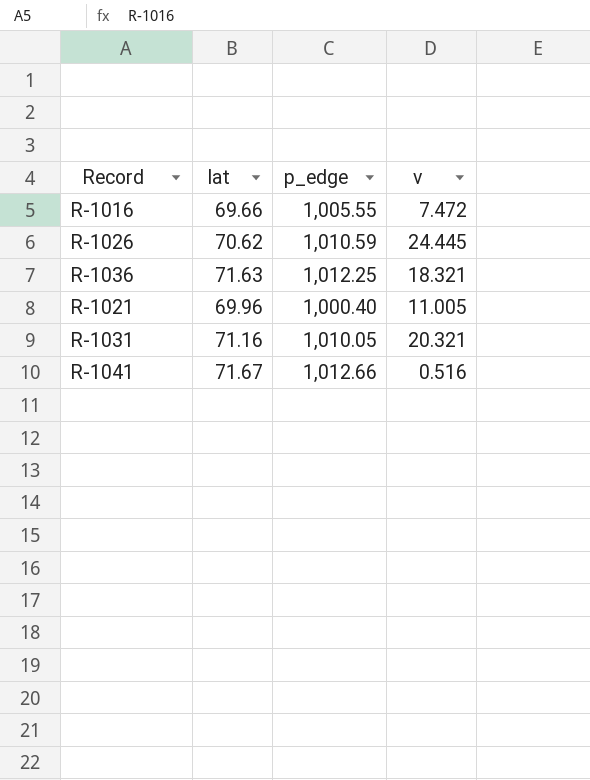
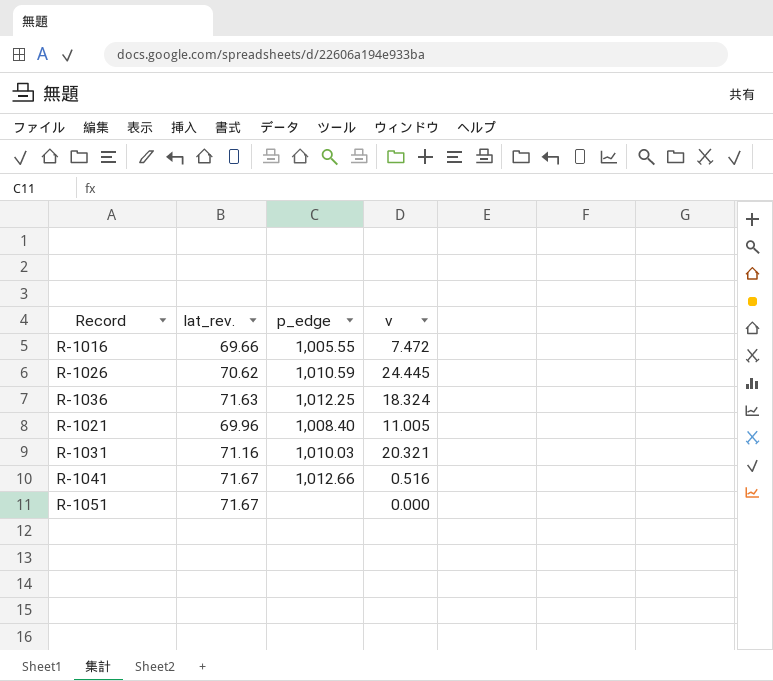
column name: lat -> lat_rev.
R-1036 | v: 18.321 -> 18.324
R-1021 | p_edge: 1,000.40 -> 1,008.40
R-1031 | p_edge: 1,010.05 -> 1,010.03
row R-1051: none -> 71.67 | none | 0.000

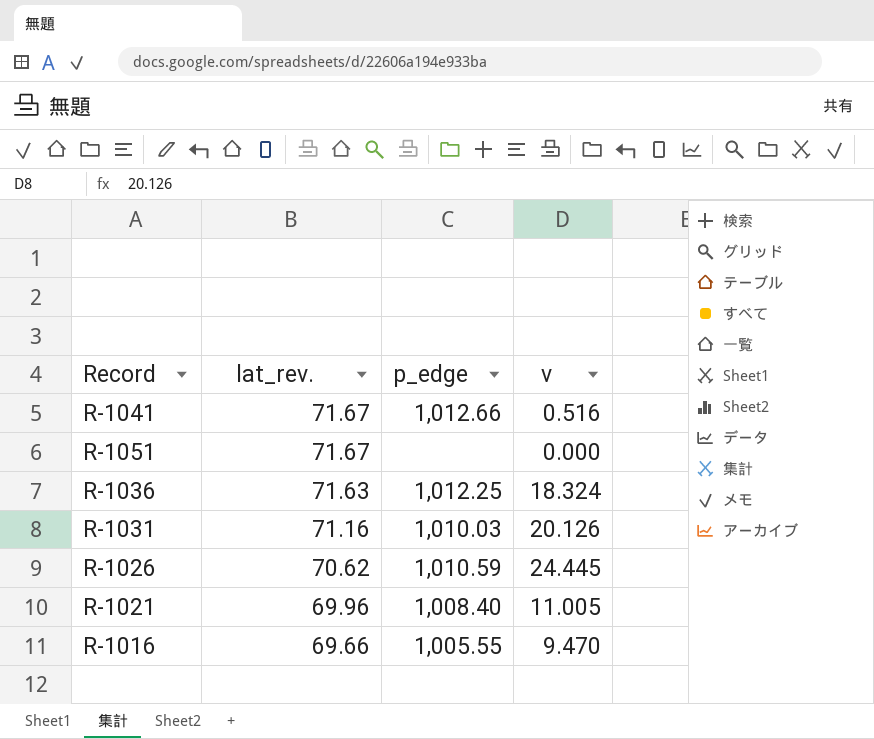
row order: none -> lat_rev. descending
R-1031 | v: 20.321 -> 20.126
R-1016 | v: 7.472 -> 9.470

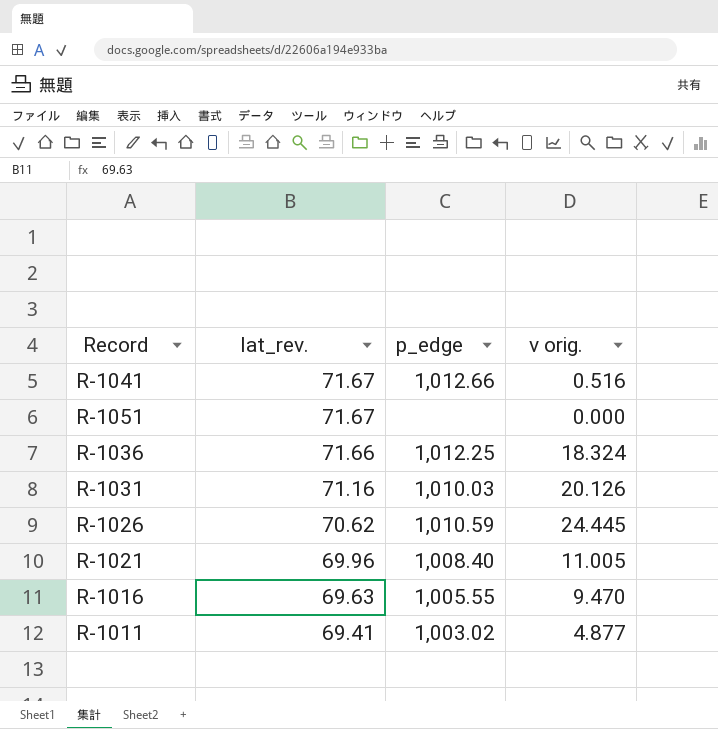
column name: v -> v orig.
R-1036 | lat_rev.: 71.63 -> 71.66
R-1016 | lat_rev.: 69.66 -> 69.63
row R-1011: none -> 69.41 | 1,003.02 | 4.877

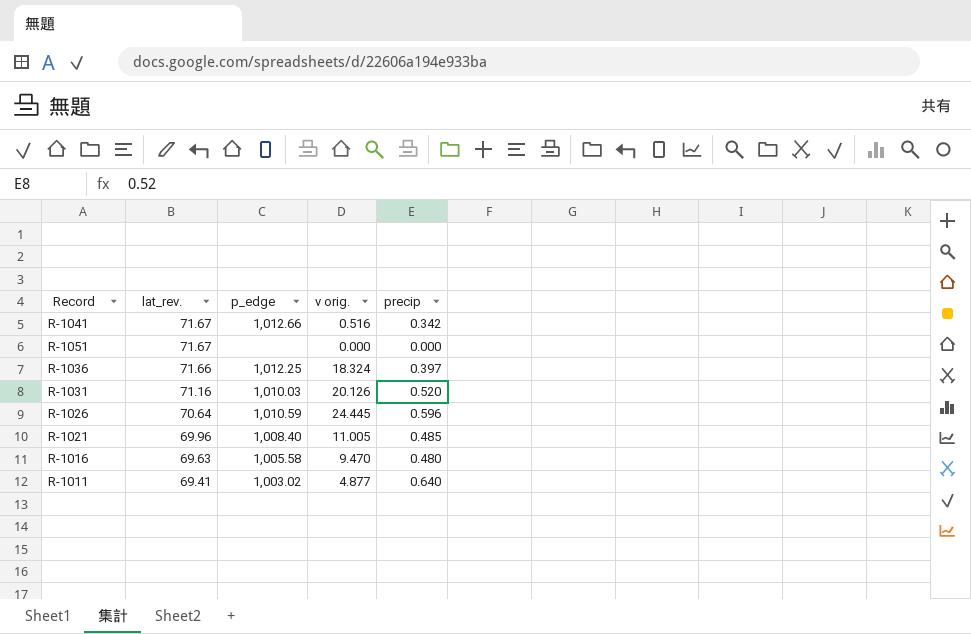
column precip | position: none -> 5
R-1026 | lat_rev.: 70.62 -> 70.64
R-1016 | p_edge: 1,005.55 -> 1,005.58

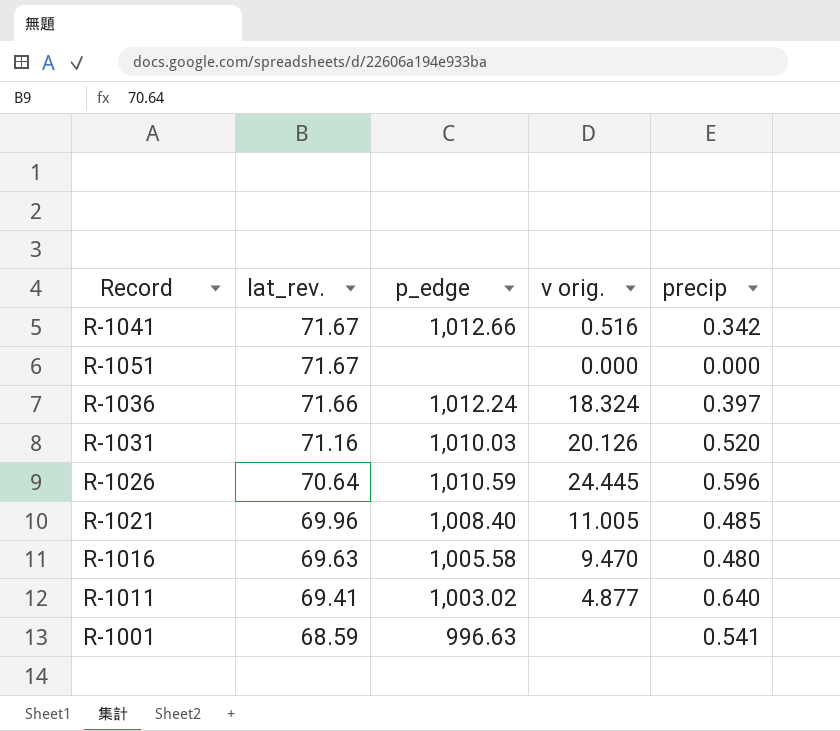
R-1036 | p_edge: 1,012.25 -> 1,012.24
row R-1001: none -> 68.59 | 996.63 | none | 0.541

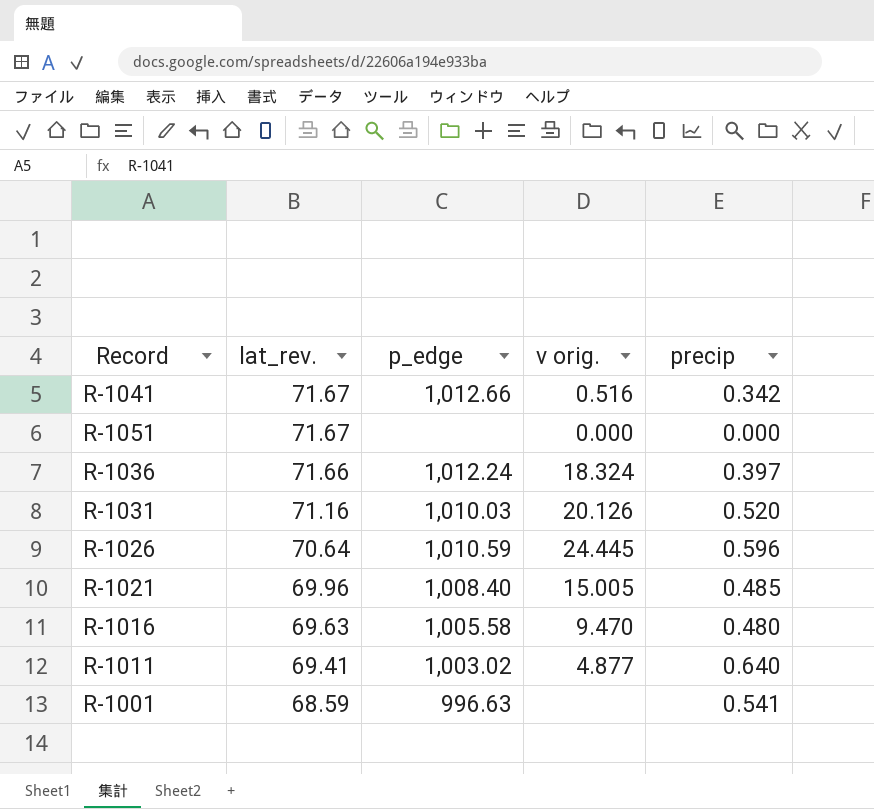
R-1021 | v orig.: 11.005 -> 15.005

